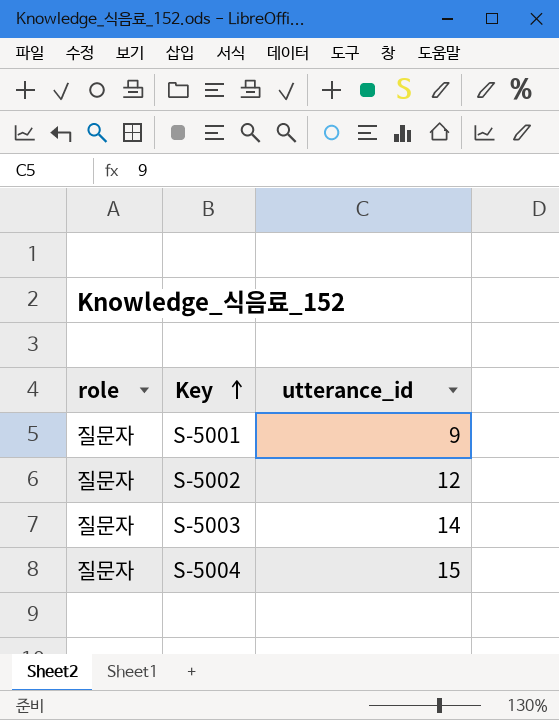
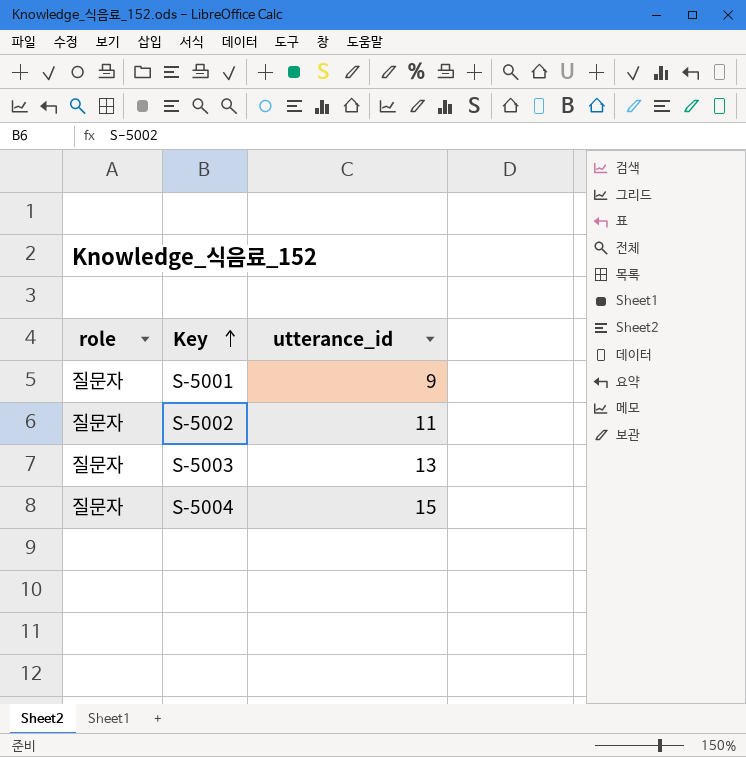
S-5002 | utterance_id: 12 -> 11
S-5003 | utterance_id: 14 -> 13

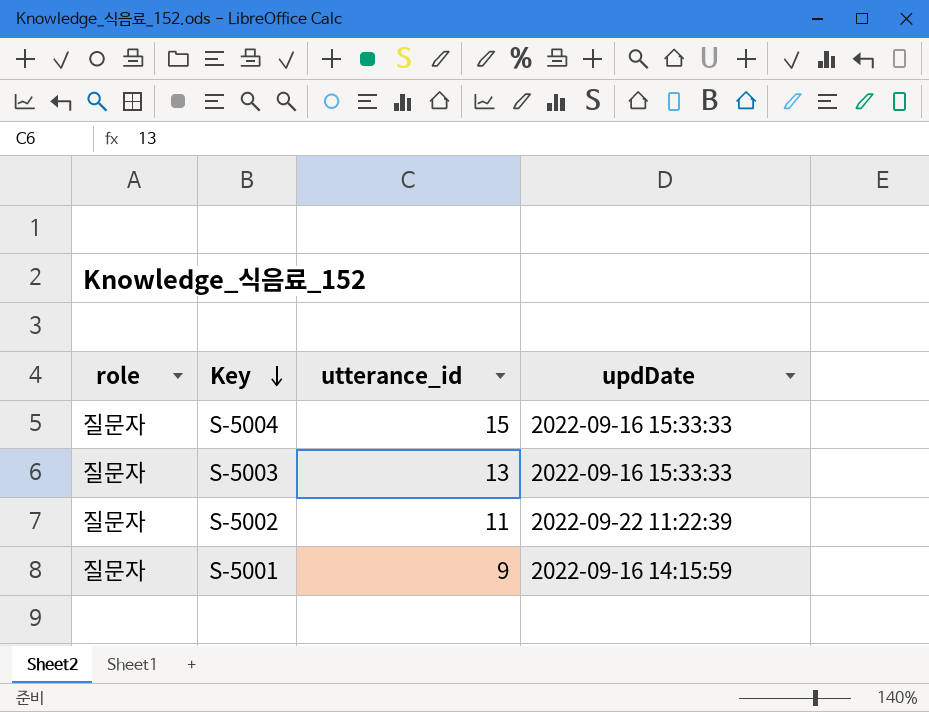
row order: Key ascending -> Key descending
column updDate | position: none -> 4

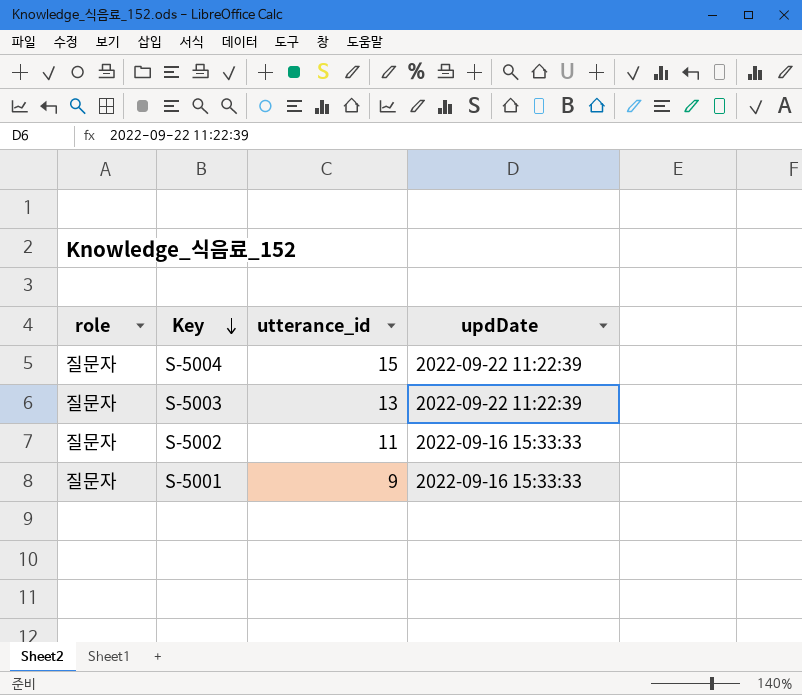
S-5004 | updDate: 2022-09-16 15:33:33 -> 2022-09-22 11:22:39
S-5003 | updDate: 2022-09-16 15:33:33 -> 2022-09-22 11:22:39
S-5002 | updDate: 2022-09-22 11:22:39 -> 2022-09-16 15:33:33
S-5001 | updDate: 2022-09-16 14:15:59 -> 2022-09-16 15:33:33

